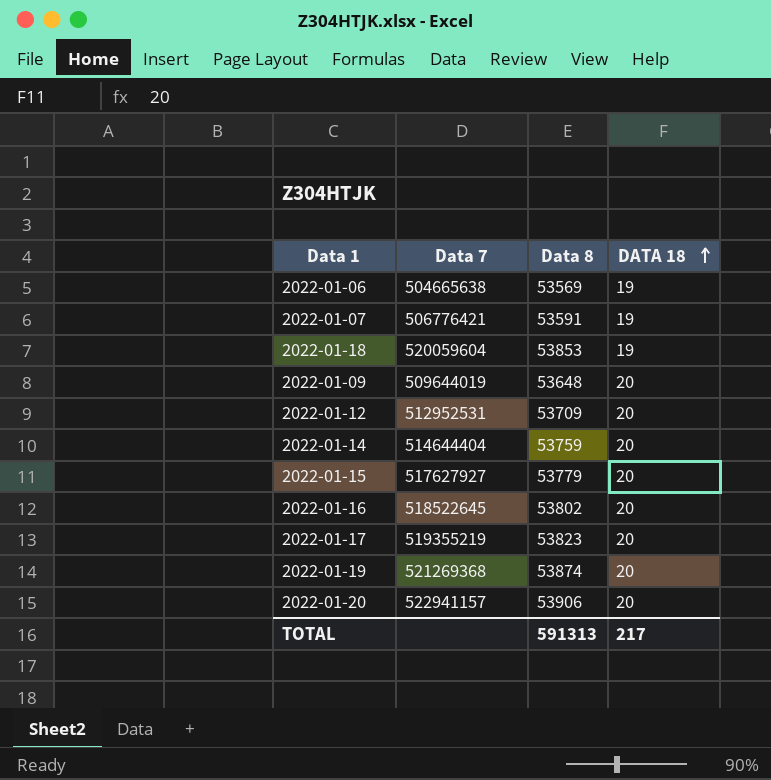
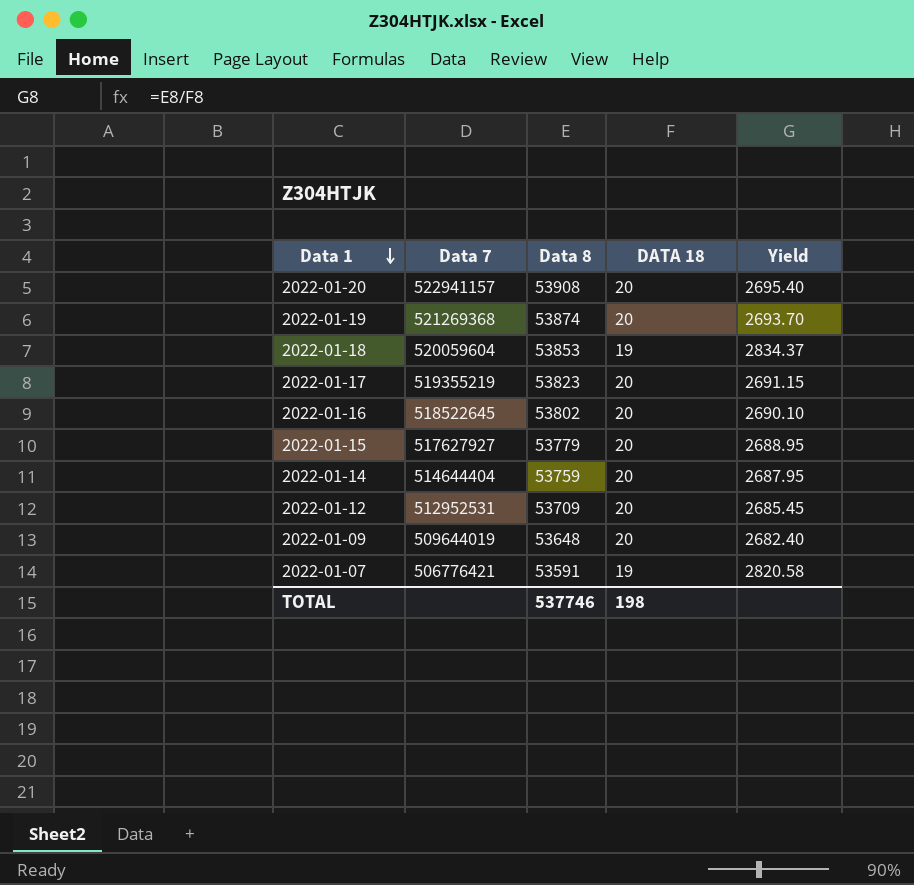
row order: DATA 18 ascending -> Data 1 descending
column Yield | formula: none -> [Data 8] / [DATA 18]
row 2022-01-06: 504665638 | 53569 | 19 -> none
2022-01-20 | Data 8: 53906 -> 53908
TOTAL | Data 8: 591313 -> 537746
TOTAL | DATA 18: 217 -> 198

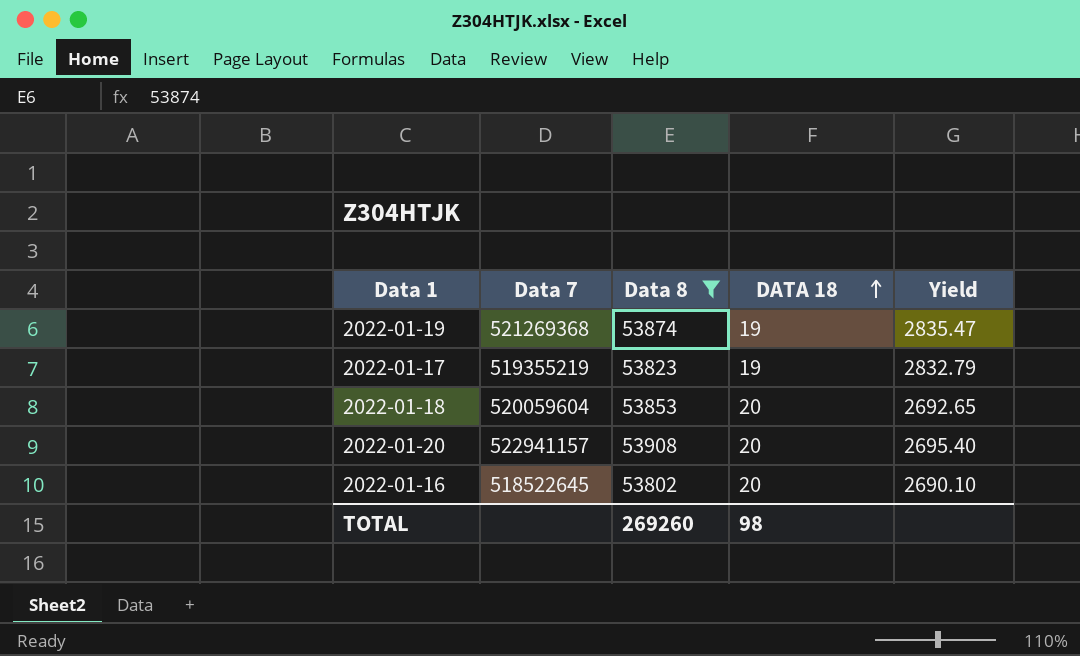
filter: none -> Data 8 >= 53802
row order: Data 1 descending -> DATA 18 ascending
2022-01-19 | DATA 18: 20 -> 19
2022-01-19 | Yield: 2693.70 -> 2835.47
2022-01-17 | DATA 18: 20 -> 19
2022-01-17 | Yield: 2691.15 -> 2832.79
2022-01-18 | DATA 18: 19 -> 20
2022-01-18 | Yield: 2834.37 -> 2692.65
TOTAL | Data 8: 537746 -> 269260
TOTAL | DATA 18: 198 -> 98

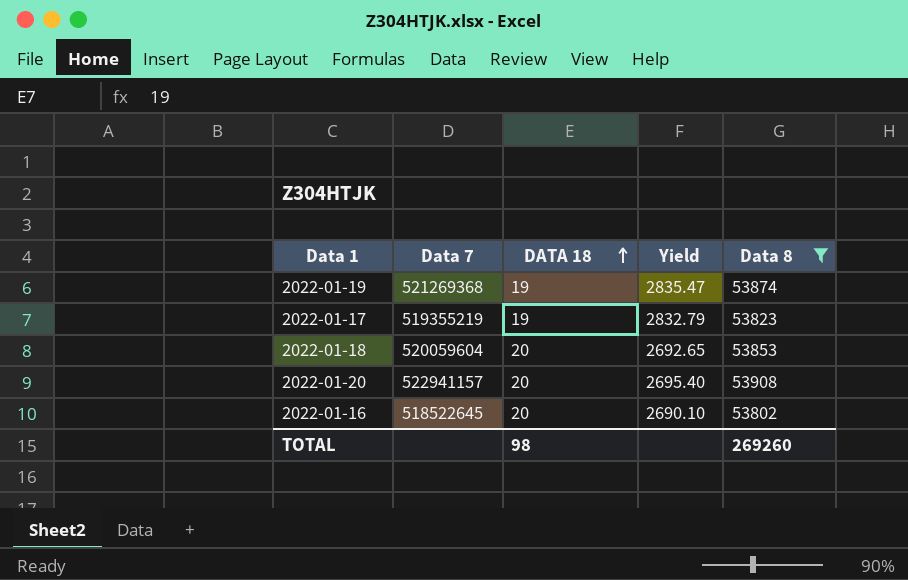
column Data 8 | position: 3 -> 5

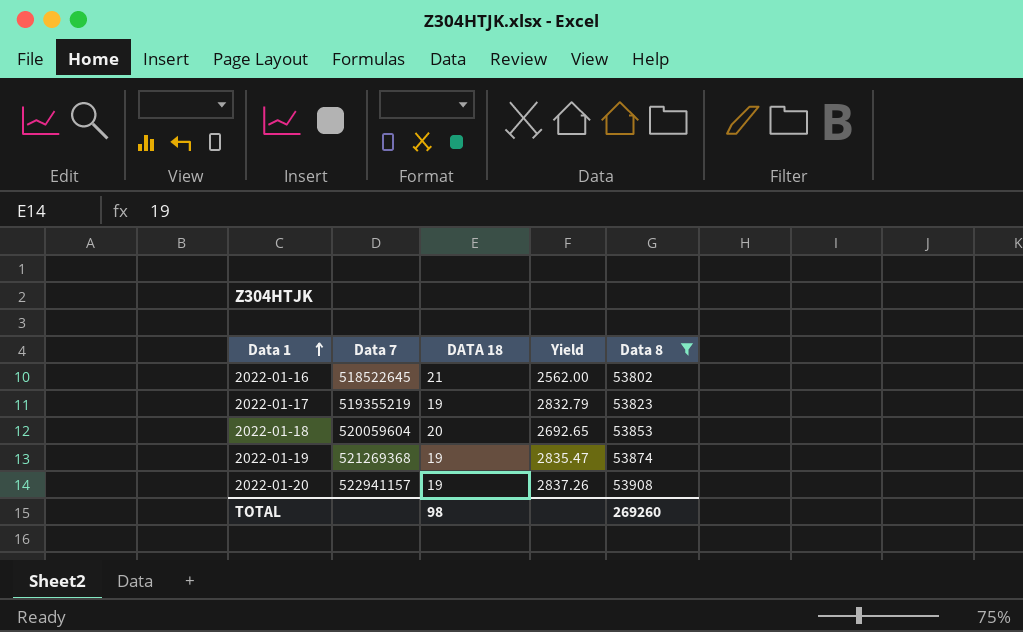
row order: DATA 18 ascending -> Data 1 ascending
2022-01-16 | DATA 18: 20 -> 21
2022-01-16 | Yield: 2690.10 -> 2562.00
2022-01-20 | DATA 18: 20 -> 19
2022-01-20 | Yield: 2695.40 -> 2837.26

